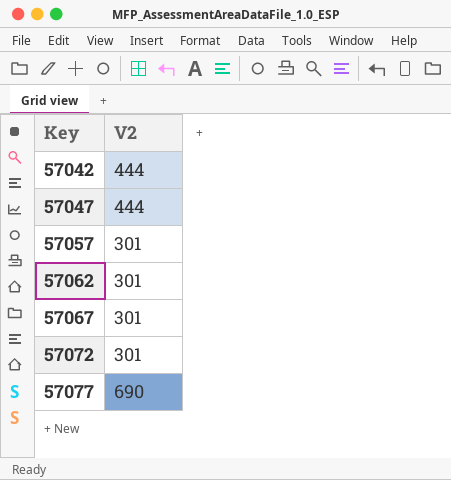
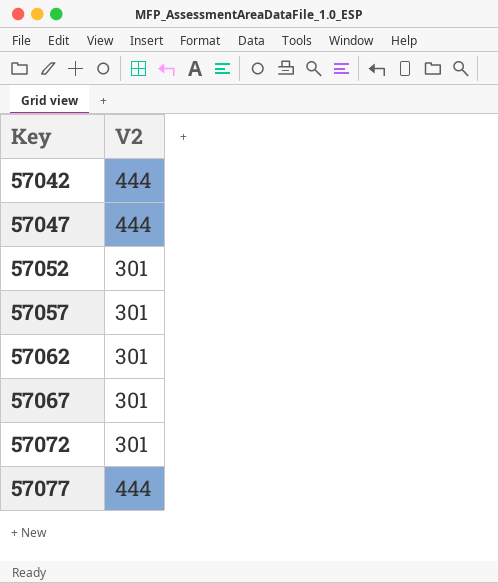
row 57052: none -> 301
57077 | V2: 690 -> 444

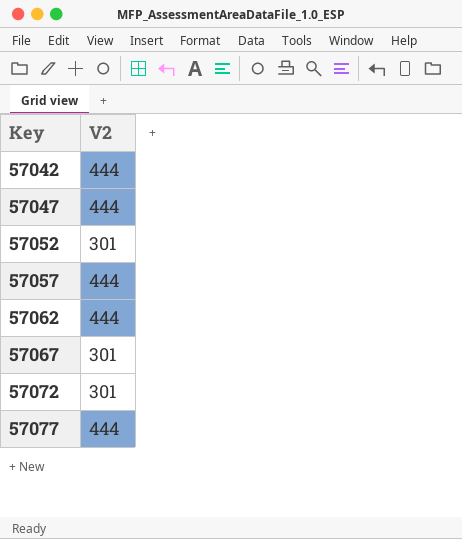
57057 | V2: 301 -> 444
57062 | V2: 301 -> 444

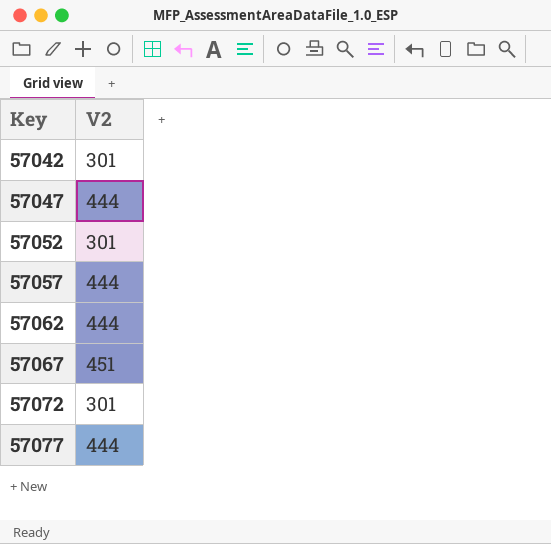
57042 | V2: 444 -> 301
57067 | V2: 301 -> 451

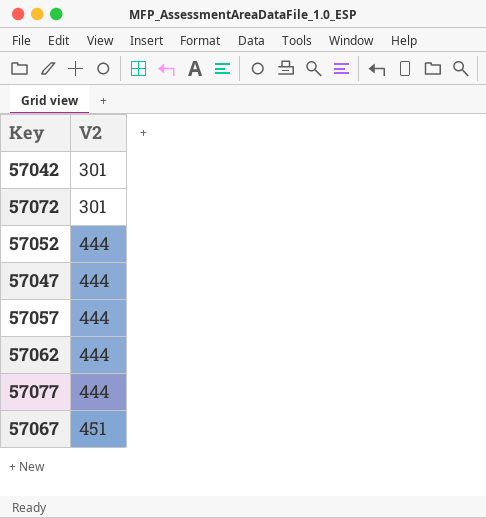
row order: Key ascending -> V2 ascending
57052 | V2: 301 -> 444

